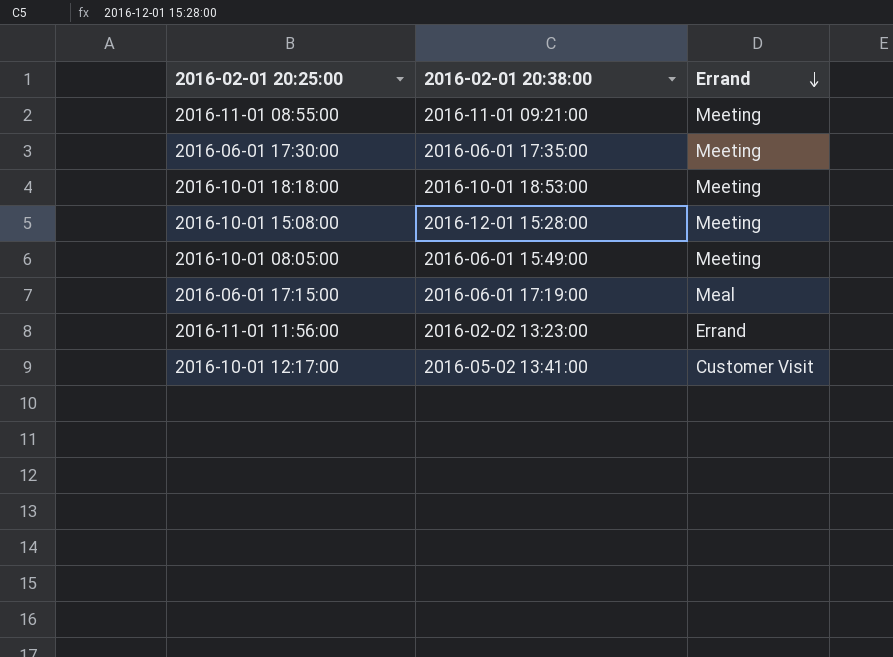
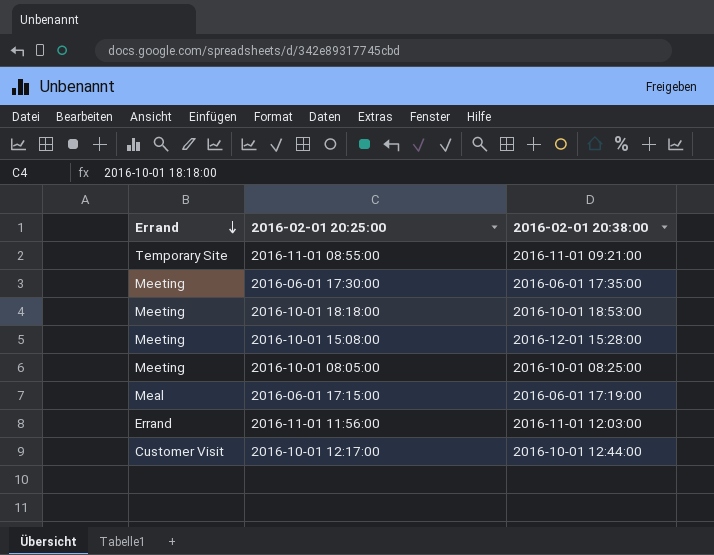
column Errand | position: 3 -> 1
2016-11-01 08:55:00 | Errand: Meeting -> Temporary Site
2016-10-01 08:05:00 | 2016-02-01 20:38:00: 2016-06-01 15:49:00 -> 2016-10-01 08:25:00
2016-11-01 11:56:00 | 2016-02-01 20:38:00: 2016-02-02 13:23:00 -> 2016-11-01 12:03:00
2016-10-01 12:17:00 | 2016-02-01 20:38:00: 2016-05-02 13:41:00 -> 2016-10-01 12:44:00

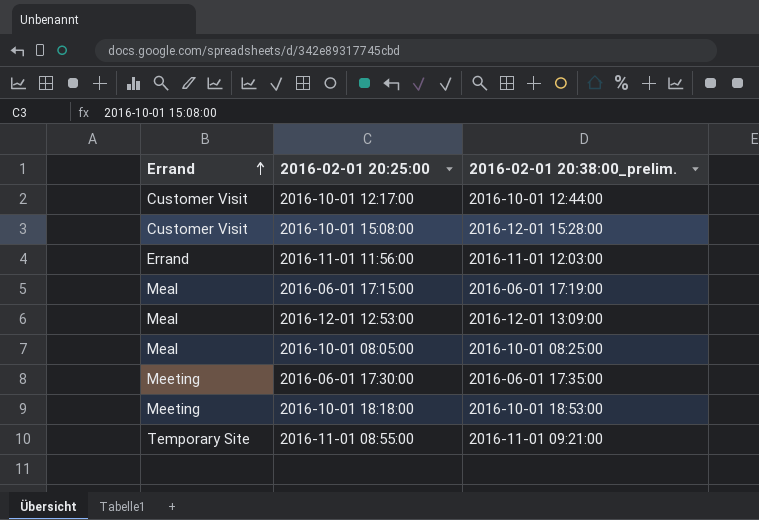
row order: Errand descending -> Errand ascending
column name: 2016-02-01 20:38:00 -> 2016-02-01 20:38:00_prelim.
2016-10-01 15:08:00 | Errand: Meeting -> Customer Visit
row 2016-12-01 12:53:00: none -> Meal | 2016-12-01 13:09:00
2016-10-01 08:05:00 | Errand: Meeting -> Meal

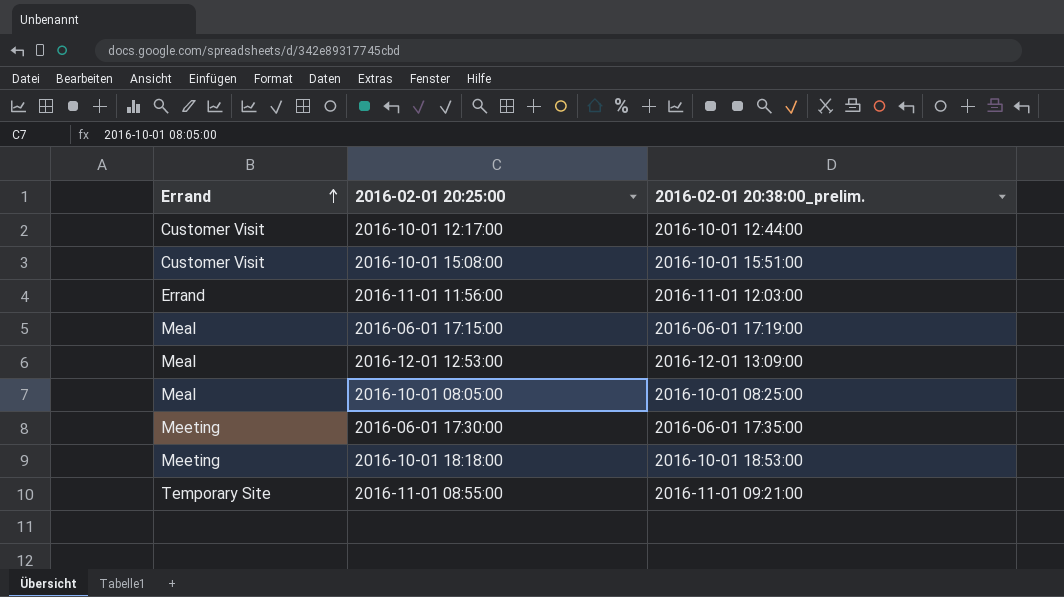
2016-10-01 15:08:00 | 2016-02-01 20:38:00_prelim.: 2016-12-01 15:28:00 -> 2016-10-01 15:51:00

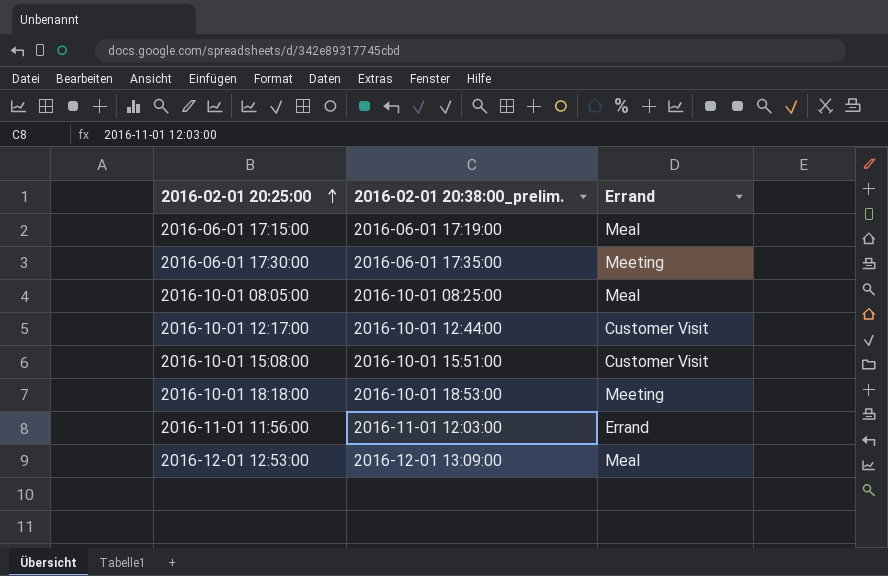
row order: Errand ascending -> 2016-02-01 20:25:00 ascending
column Errand | position: 1 -> 3
row 2016-11-01 08:55:00: Temporary Site | 2016-11-01 09:21:00 -> none

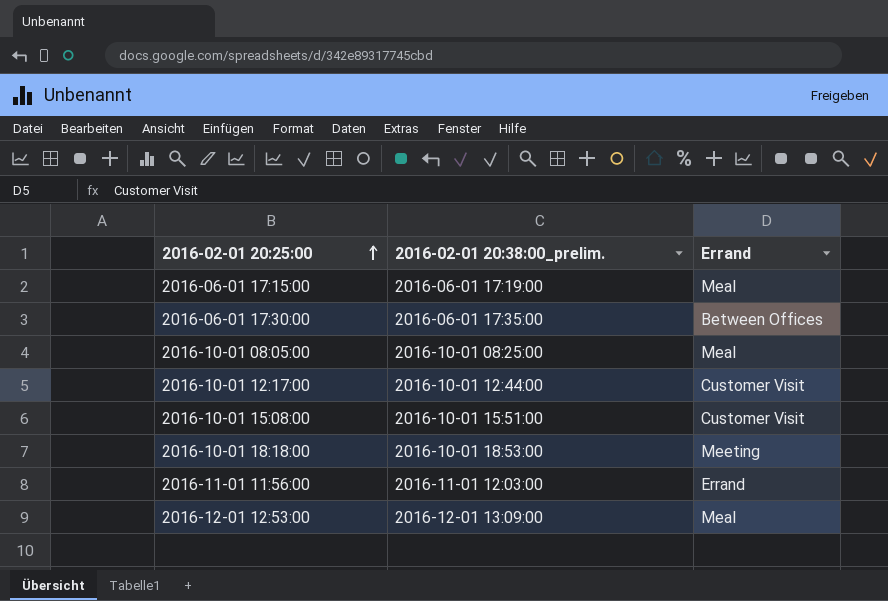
2016-06-01 17:30:00 | Errand: Meeting -> Between Offices

